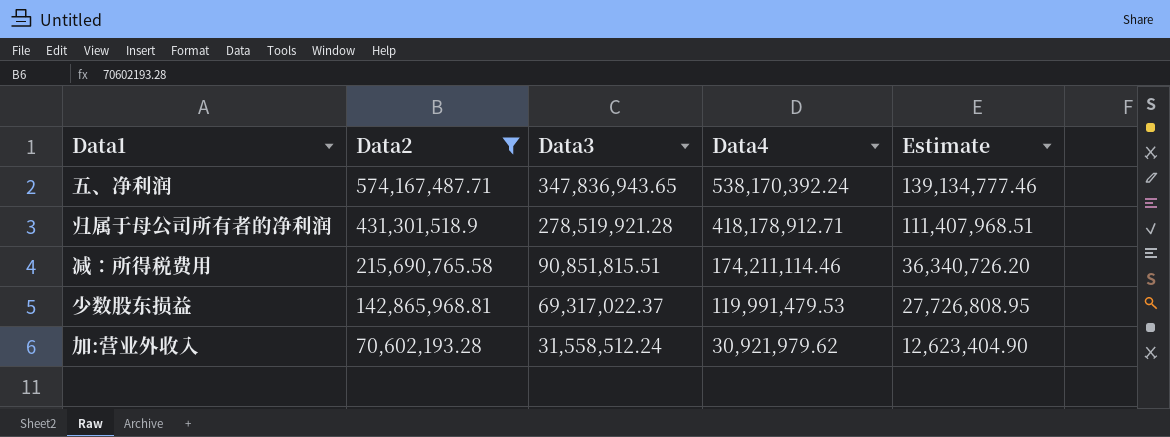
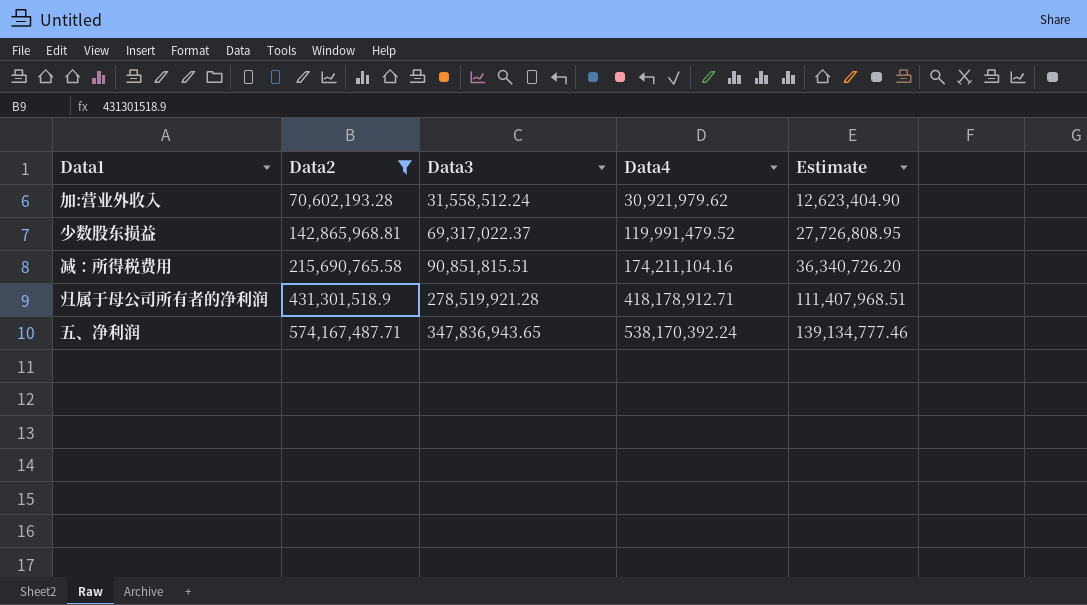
row order: Data2 descending -> Data2 ascending
少数股东损益 | Data4: 119,991,479.53 -> 119,991,479.52
减：所得税费用 | Data4: 174,211,114.46 -> 174,211,104.16

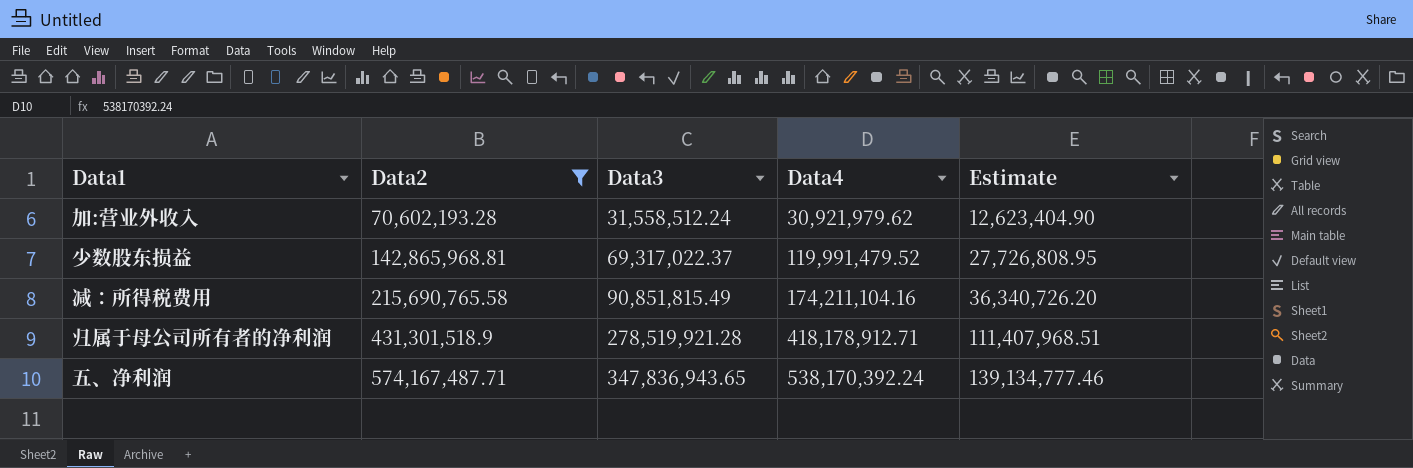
减：所得税费用 | Data3: 90,851,815.51 -> 90,851,815.49

